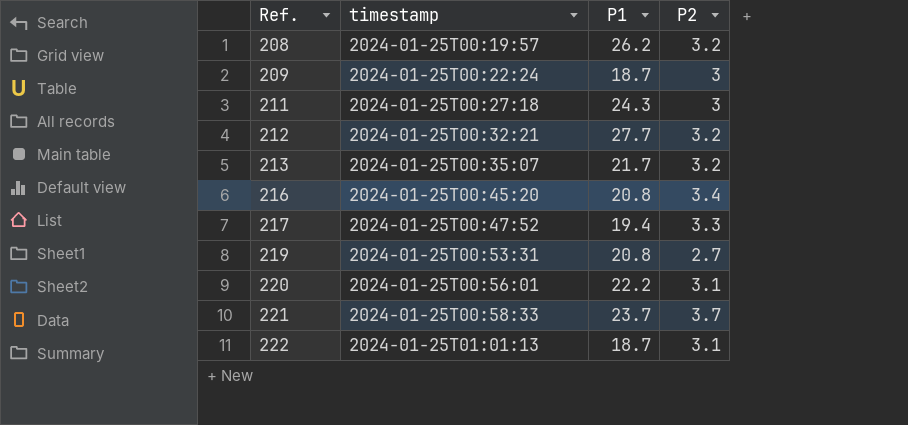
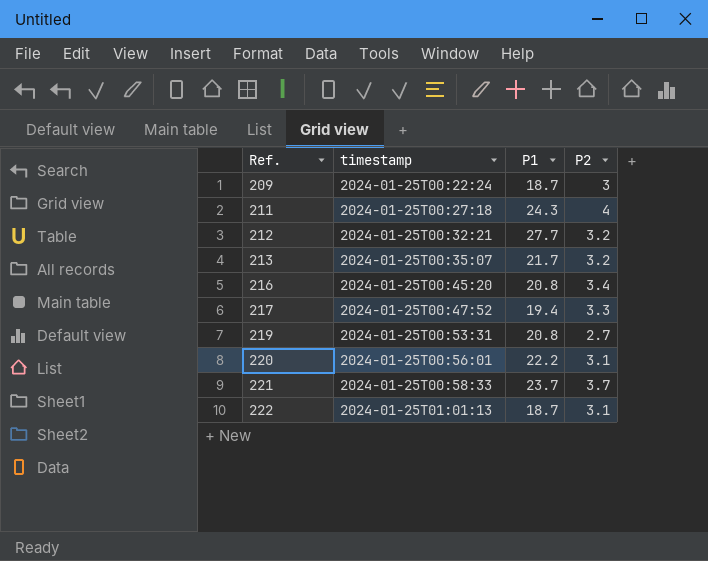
row 208: 2024-01-25T00:19:57 | 26.2 | 3.2 -> none
211 | P2: 3 -> 4

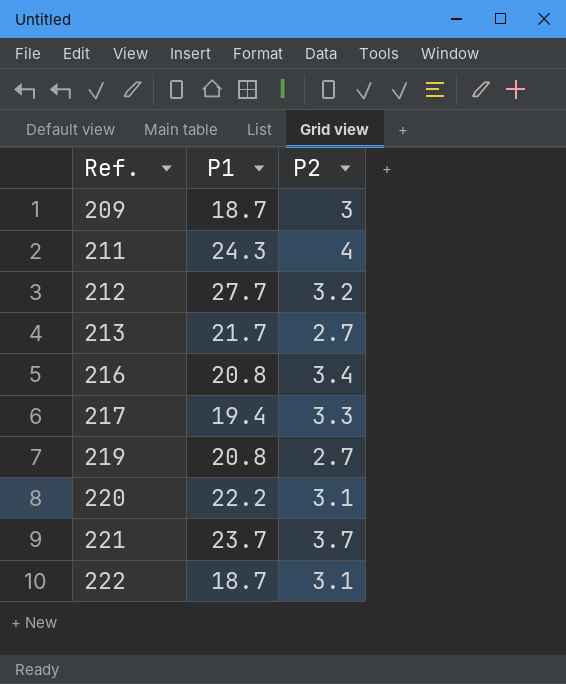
column timestamp | position: 2 -> none
213 | P2: 3.2 -> 2.7

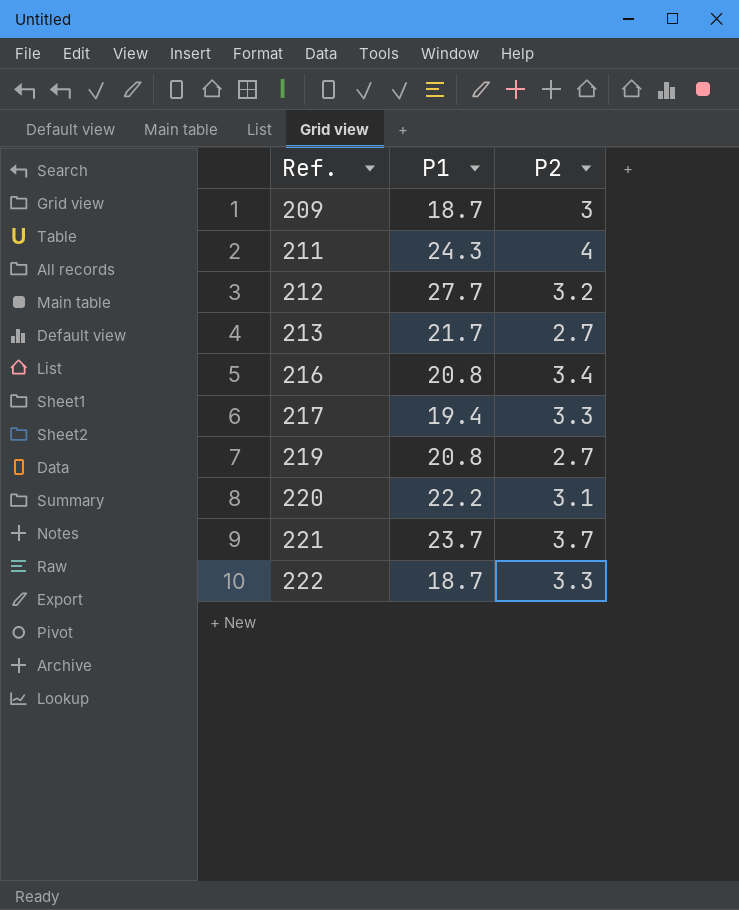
222 | P2: 3.1 -> 3.3

